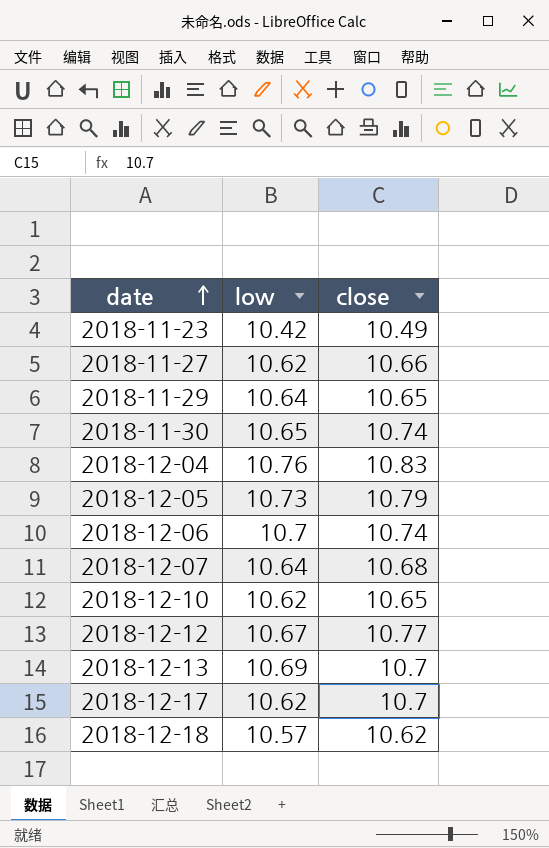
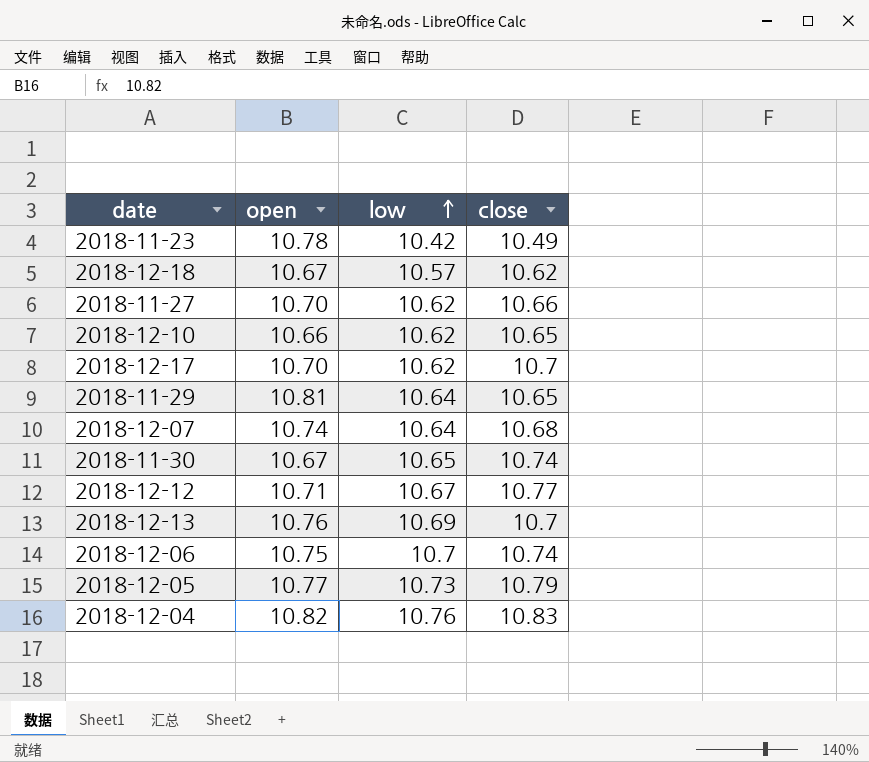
row order: date ascending -> low ascending
column open | position: none -> 2

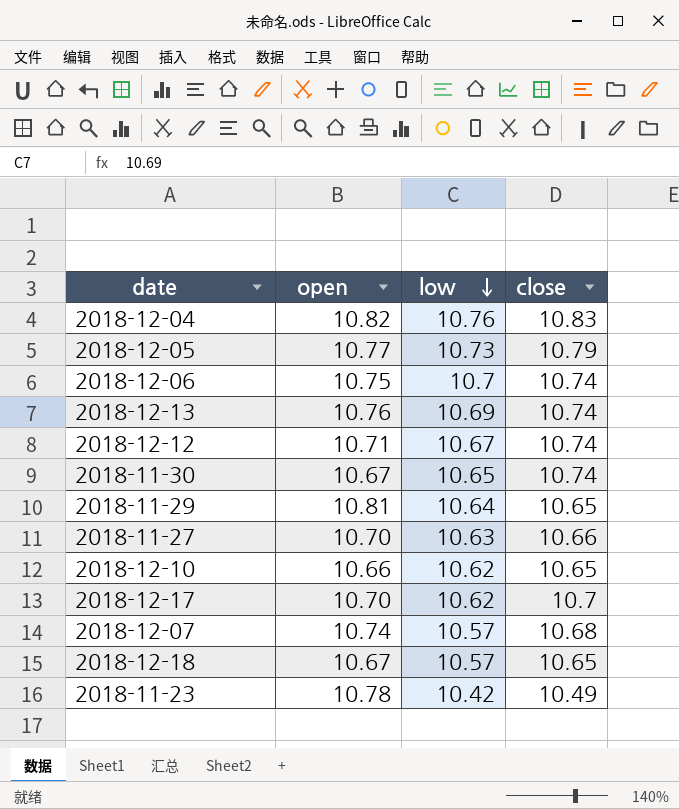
row order: low ascending -> low descending
2018-12-13 | close: 10.7 -> 10.74
2018-12-12 | close: 10.77 -> 10.74
2018-11-27 | low: 10.62 -> 10.63
2018-12-07 | low: 10.64 -> 10.57
2018-12-18 | close: 10.62 -> 10.65

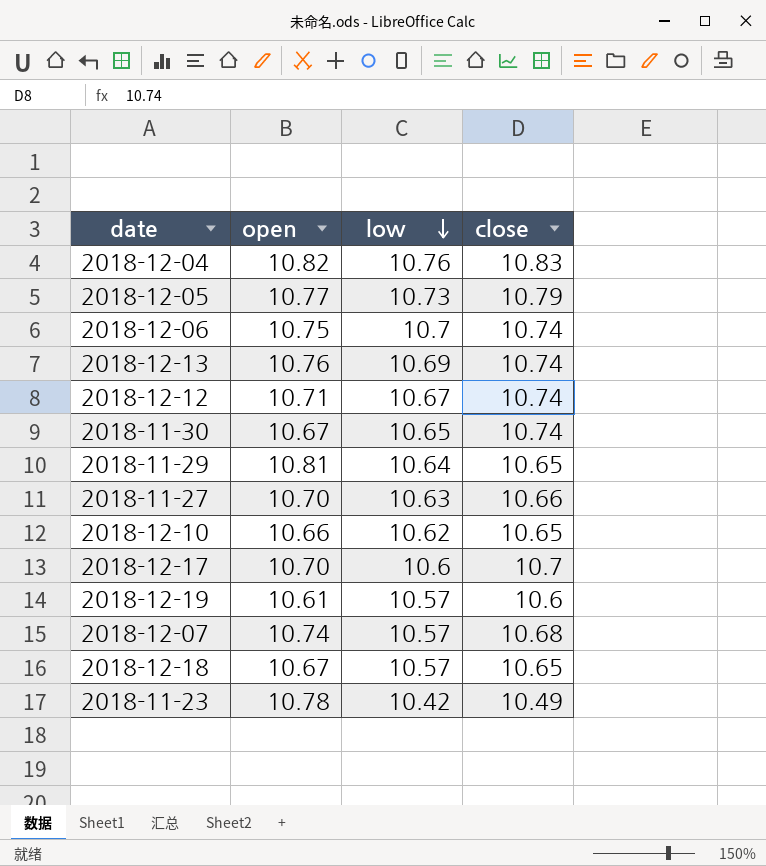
2018-12-17 | low: 10.62 -> 10.6
row 2018-12-19: none -> 10.61 | 10.57 | 10.6

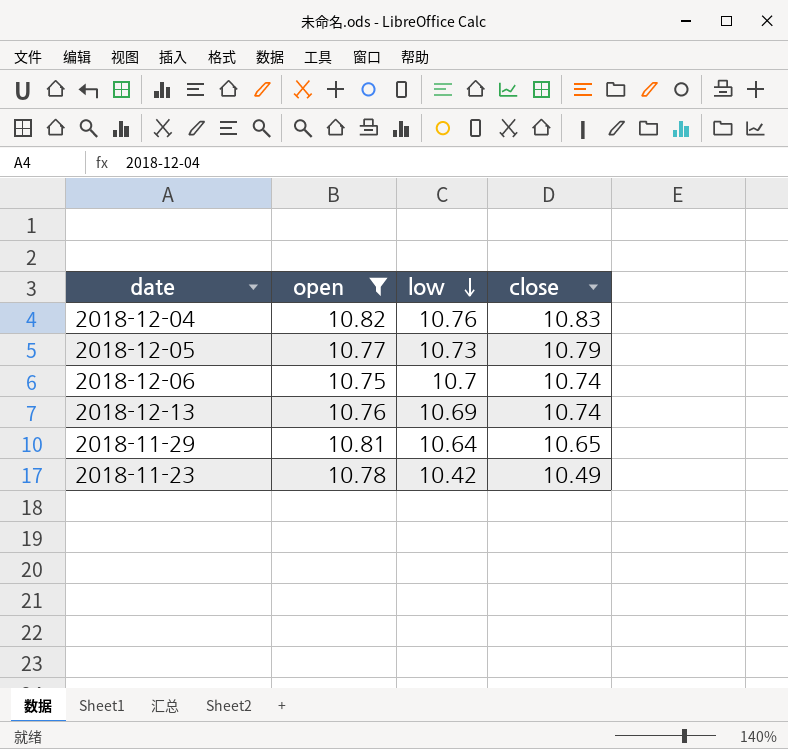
filter: none -> open >= 10.75

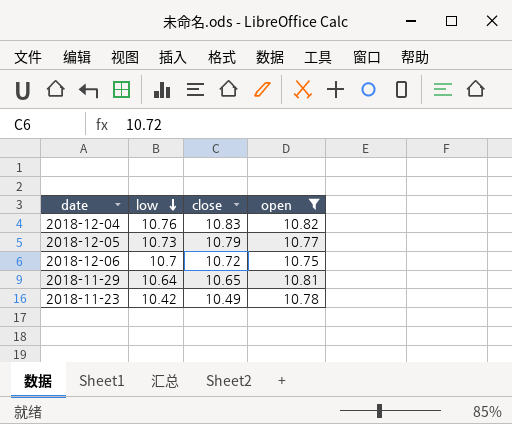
column open | position: 2 -> 4
row 2018-12-13: 10.76 | 10.69 | 10.74 -> none
2018-12-06 | close: 10.74 -> 10.72

